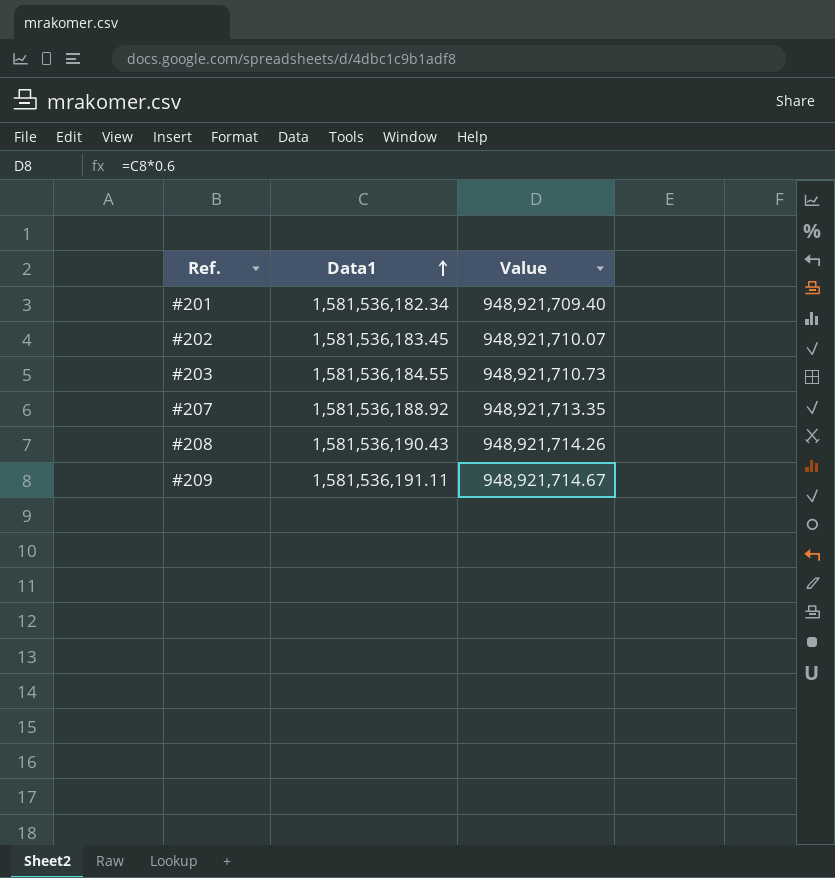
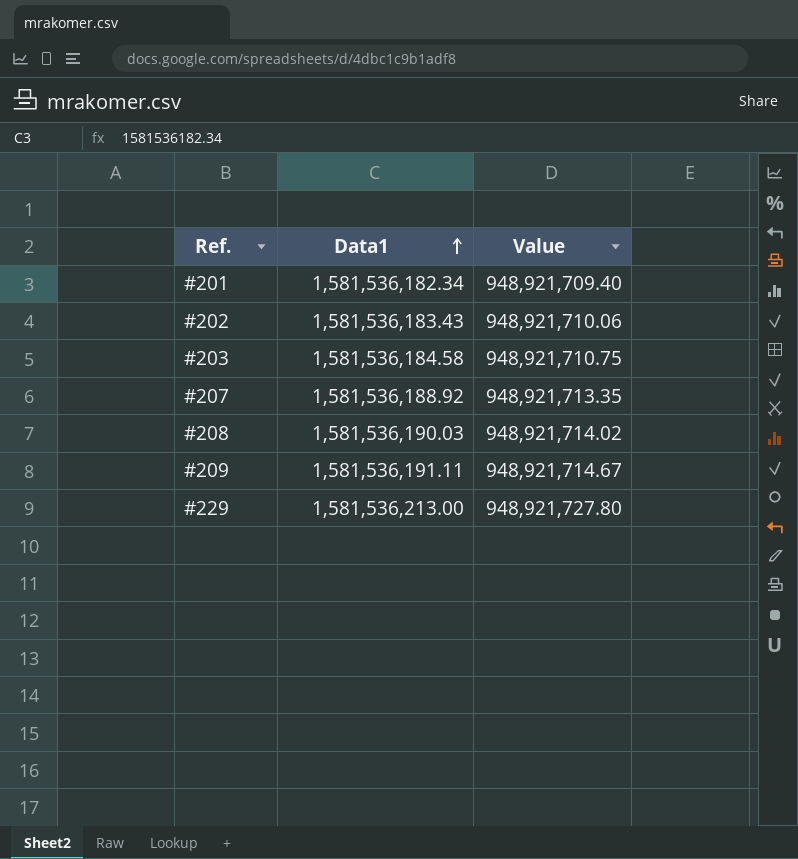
#202 | Data1: 1,581,536,183.45 -> 1,581,536,183.43
#202 | Value: 948,921,710.07 -> 948,921,710.06
#203 | Data1: 1,581,536,184.55 -> 1,581,536,184.58
#203 | Value: 948,921,710.73 -> 948,921,710.75
#208 | Data1: 1,581,536,190.43 -> 1,581,536,190.03
#208 | Value: 948,921,714.26 -> 948,921,714.02
row #229: none -> 1,581,536,213.00 | 948,921,727.80

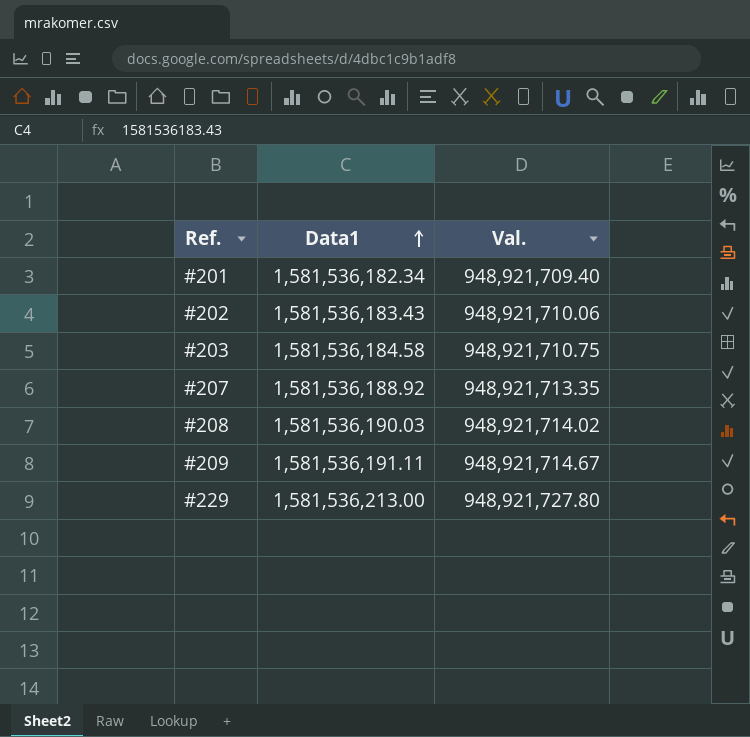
column name: Value -> Val.

